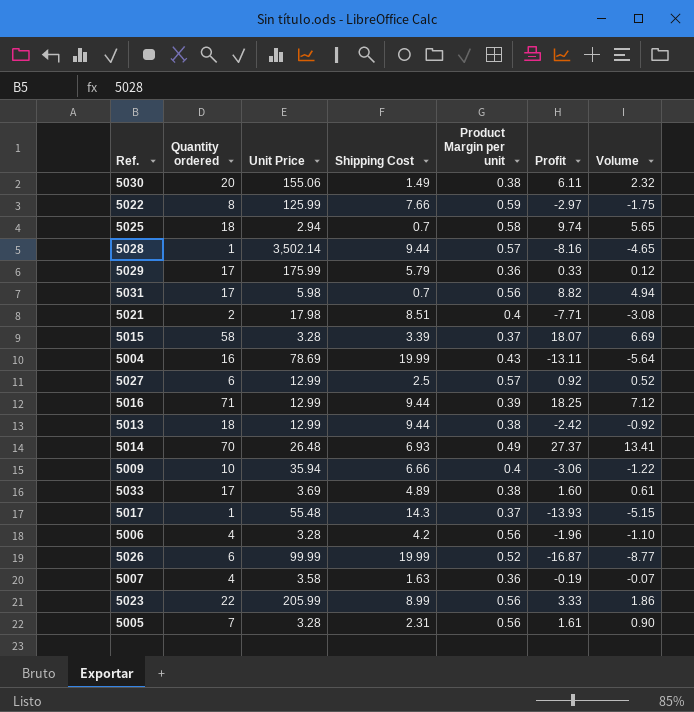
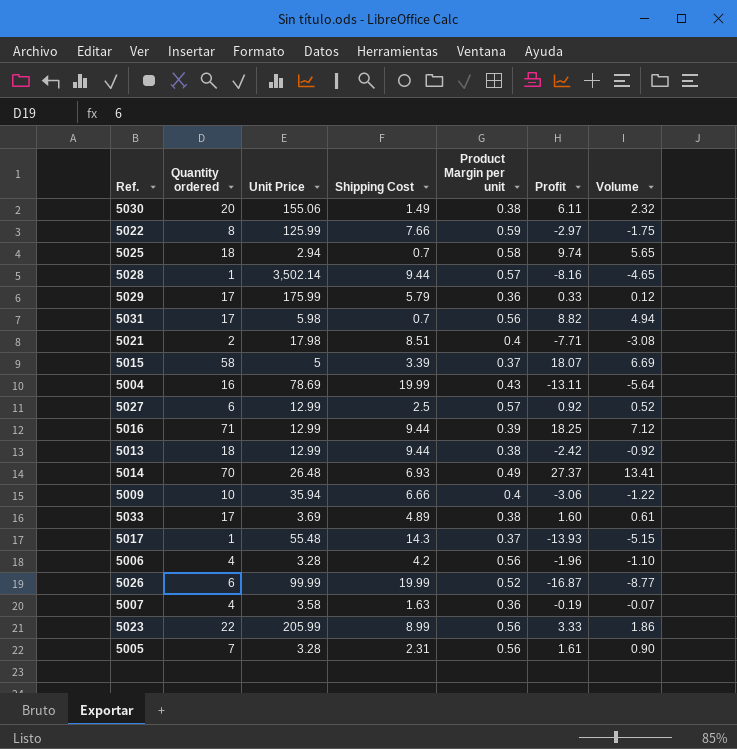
5015 | Unit Price: 3.28 -> 5

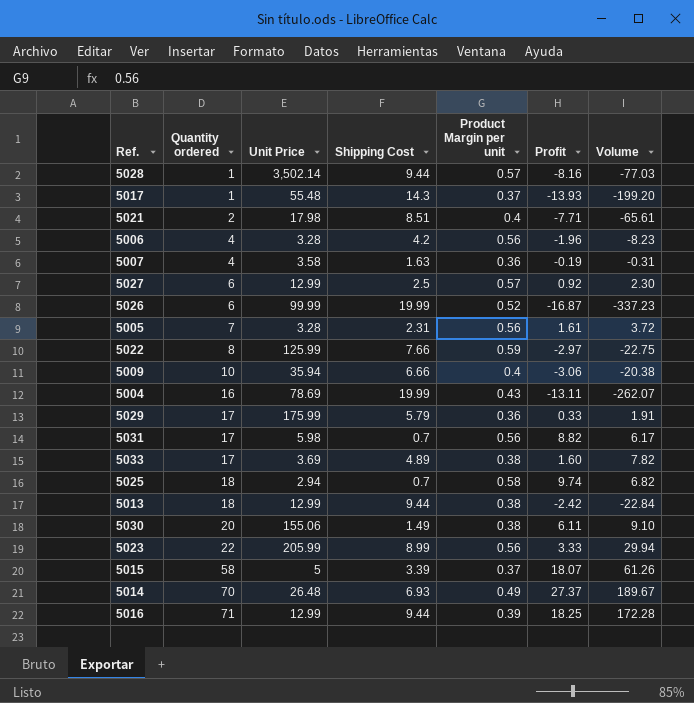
row order: none -> Quantity ordered ascending
column Volume | formula: [Product Margin per unit] * [Profit] -> [Shipping Cost] * [Profit]

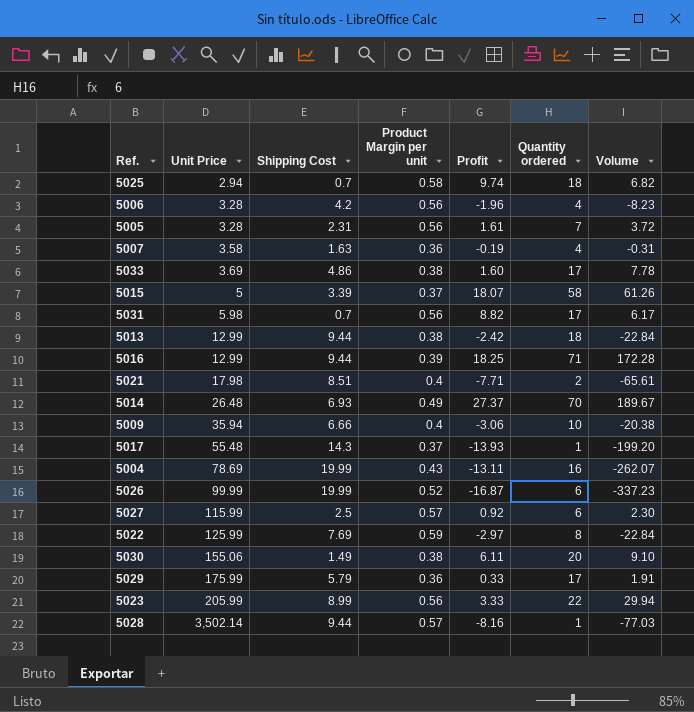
row order: Quantity ordered ascending -> Unit Price ascending
column Quantity ordered | position: 2 -> 6
5033 | Shipping Cost: 4.89 -> 4.86
5033 | Volume: 7.82 -> 7.78
5027 | Unit Price: 12.99 -> 115.99
5022 | Shipping Cost: 7.66 -> 7.69
5022 | Volume: -22.75 -> -22.84

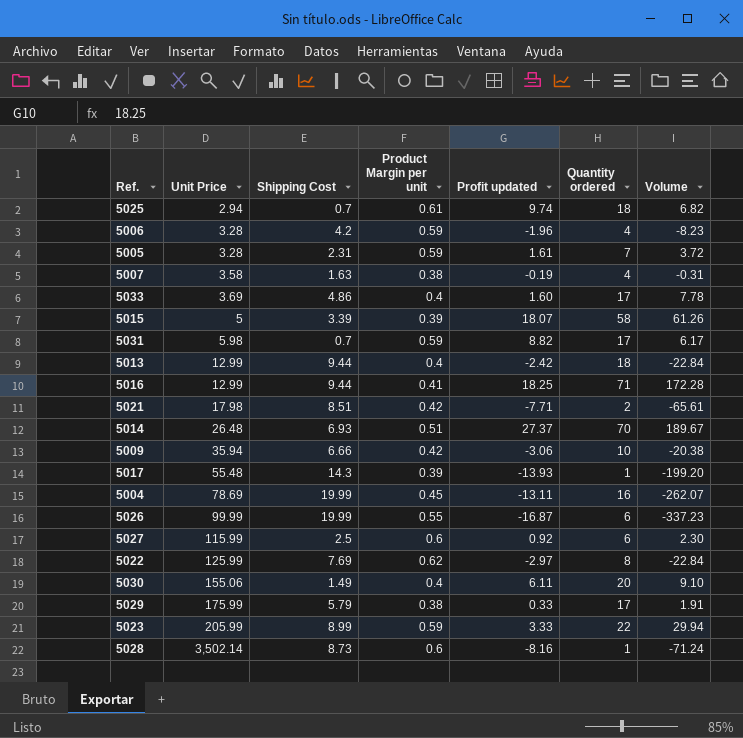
column name: Profit -> Profit updated
5025 | Product Margin per unit: 0.58 -> 0.61
5006 | Product Margin per unit: 0.56 -> 0.59
5005 | Product Margin per unit: 0.56 -> 0.59
5007 | Product Margin per unit: 0.36 -> 0.38
5033 | Product Margin per unit: 0.38 -> 0.4
5015 | Product Margin per unit: 0.37 -> 0.39
5031 | Product Margin per unit: 0.56 -> 0.59
5013 | Product Margin per unit: 0.38 -> 0.4
5016 | Product Margin per unit: 0.39 -> 0.41
5021 | Product Margin per unit: 0.4 -> 0.42
5014 | Product Margin per unit: 0.49 -> 0.51
5009 | Product Margin per unit: 0.4 -> 0.42
5017 | Product Margin per unit: 0.37 -> 0.39
5004 | Product Margin per unit: 0.43 -> 0.45
5026 | Product Margin per unit: 0.52 -> 0.55
5027 | Product Margin per unit: 0.57 -> 0.6
5022 | Product Margin per unit: 0.59 -> 0.62
5030 | Product Margin per unit: 0.38 -> 0.4
5029 | Product Margin per unit: 0.36 -> 0.38
5023 | Product Margin per unit: 0.56 -> 0.59
5028 | Shipping Cost: 9.44 -> 8.73
5028 | Product Margin per unit: 0.57 -> 0.6
5028 | Volume: -77.03 -> -71.24

